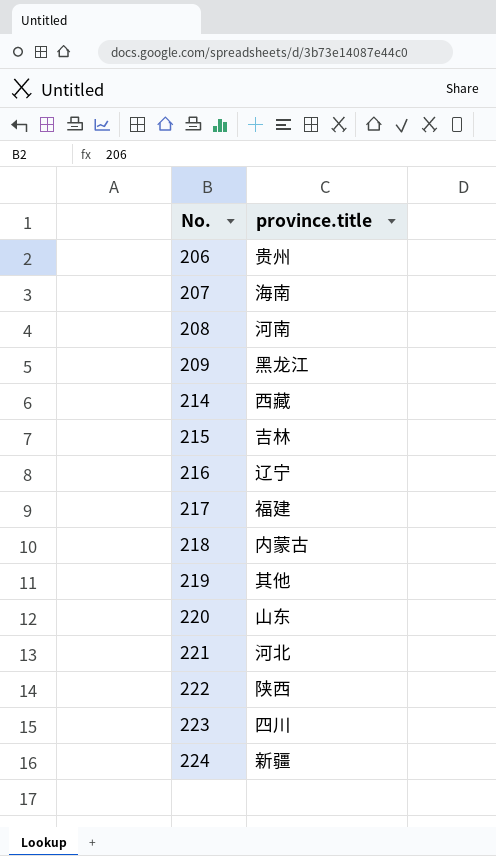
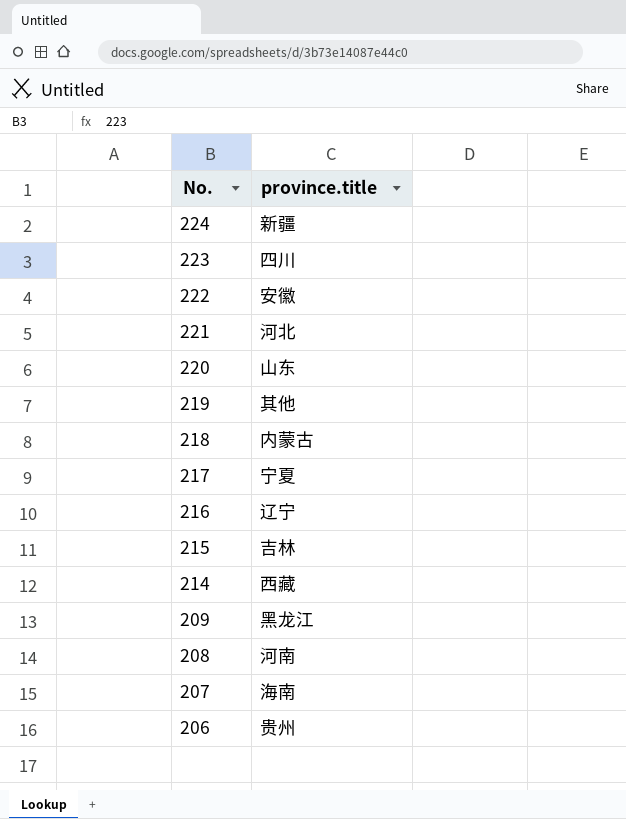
row order: No. ascending -> No. descending
222 | province.title: 陕西 -> 安徽
217 | province.title: 福建 -> 宁夏

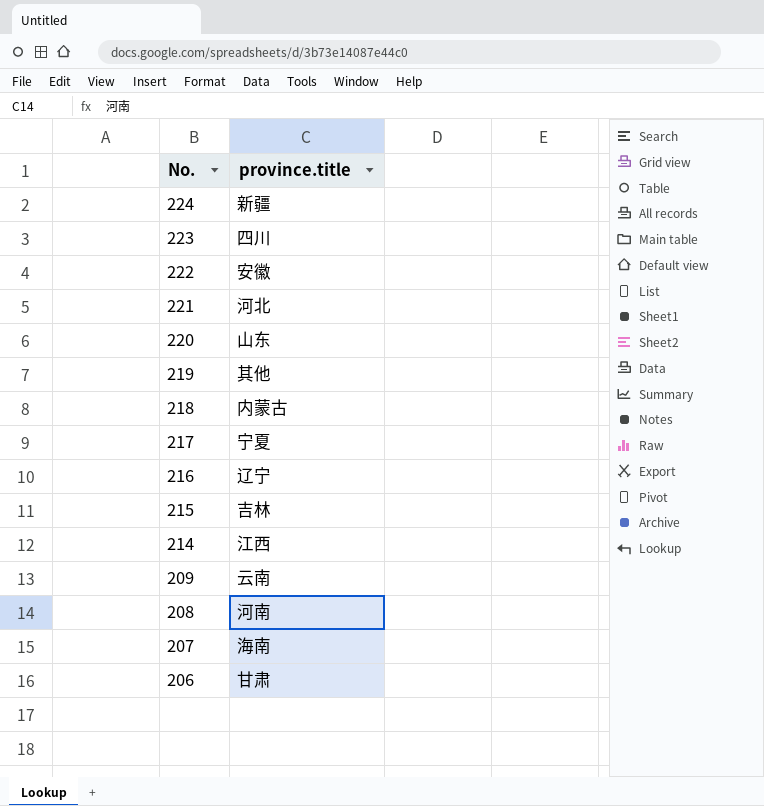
214 | province.title: 西藏 -> 江西
209 | province.title: 黑龙江 -> 云南
206 | province.title: 贵州 -> 甘肃

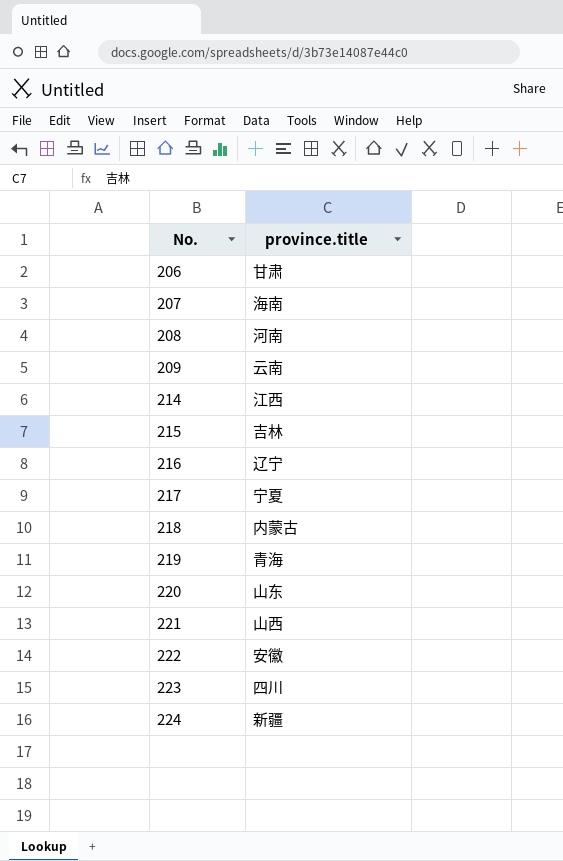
row order: No. descending -> No. ascending
219 | province.title: 其他 -> 青海
221 | province.title: 河北 -> 山西

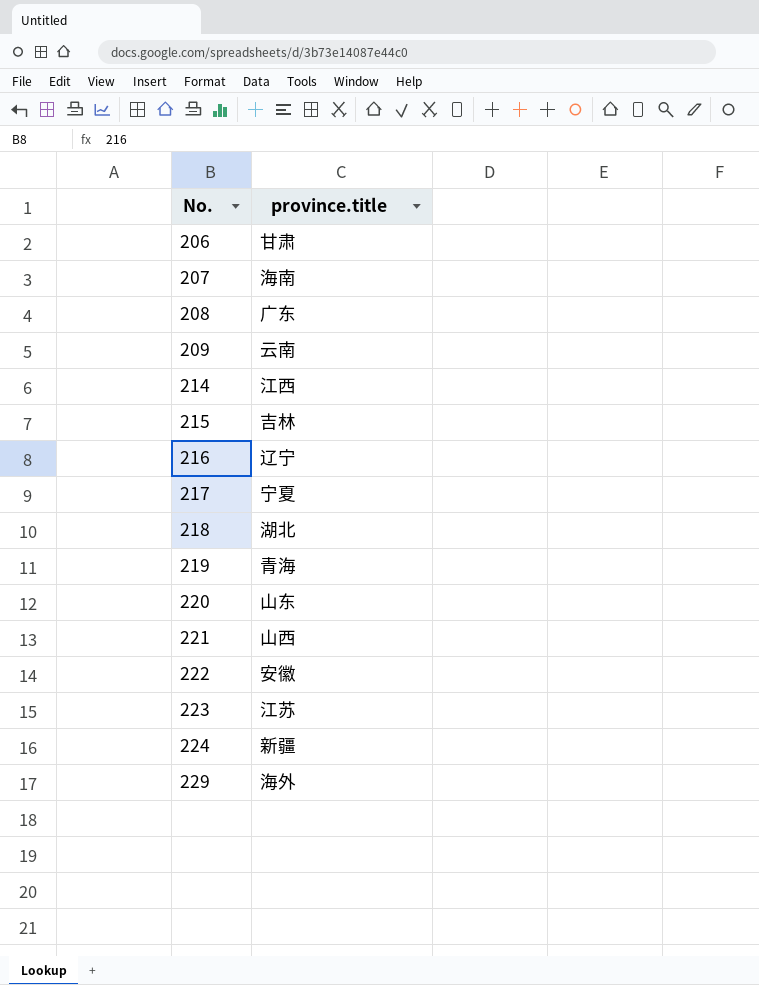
208 | province.title: 河南 -> 广东
218 | province.title: 内蒙古 -> 湖北
223 | province.title: 四川 -> 江苏
row 229: none -> 海外

